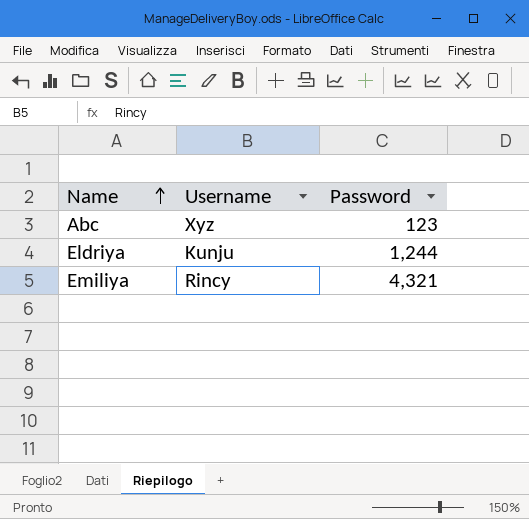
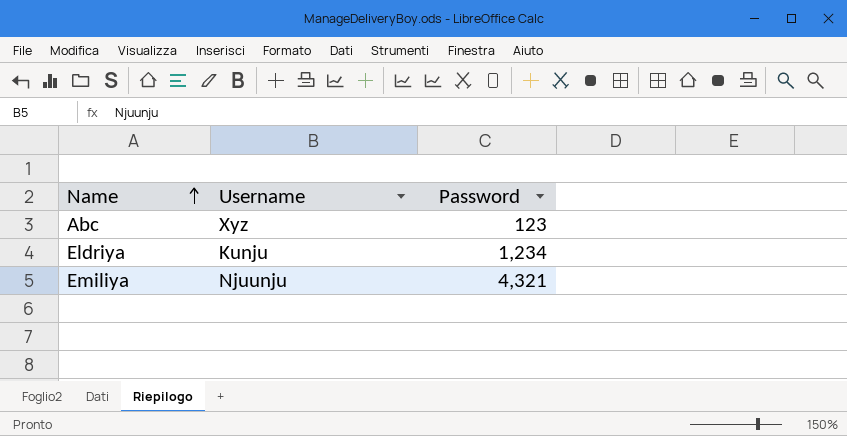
Eldriya | Password: 1,244 -> 1,234
Emiliya | Username: Rincy -> Njuunju

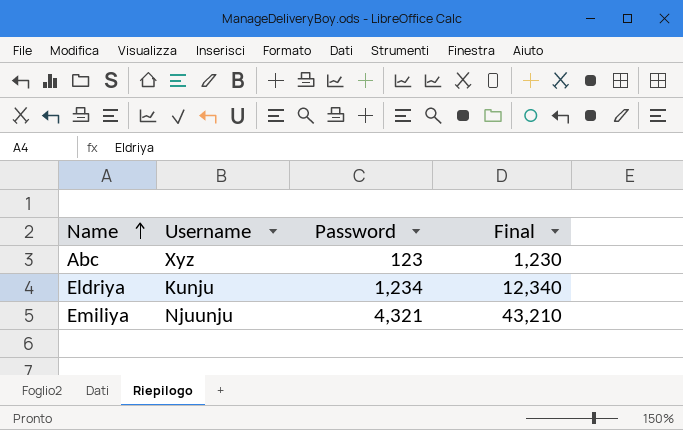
column Final | formula: none -> [Password] * 10

